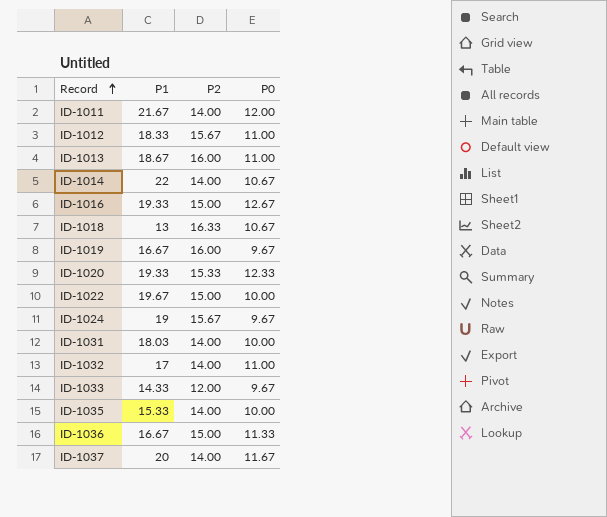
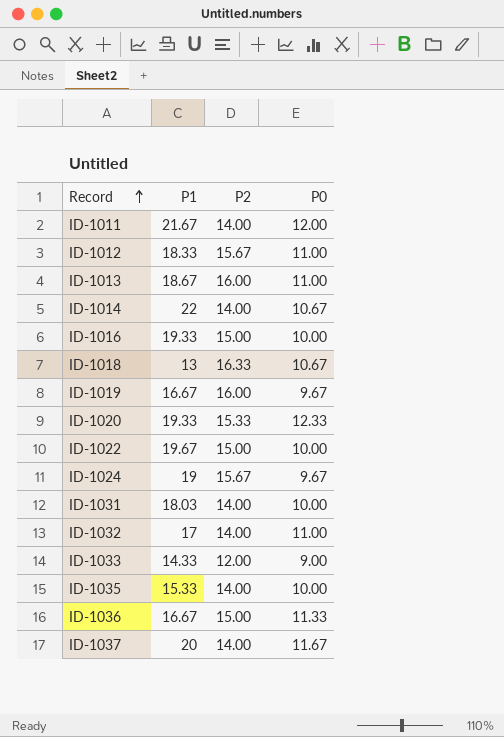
ID-1016 | P0: 12.67 -> 10.00
ID-1033 | P0: 9.67 -> 9.00

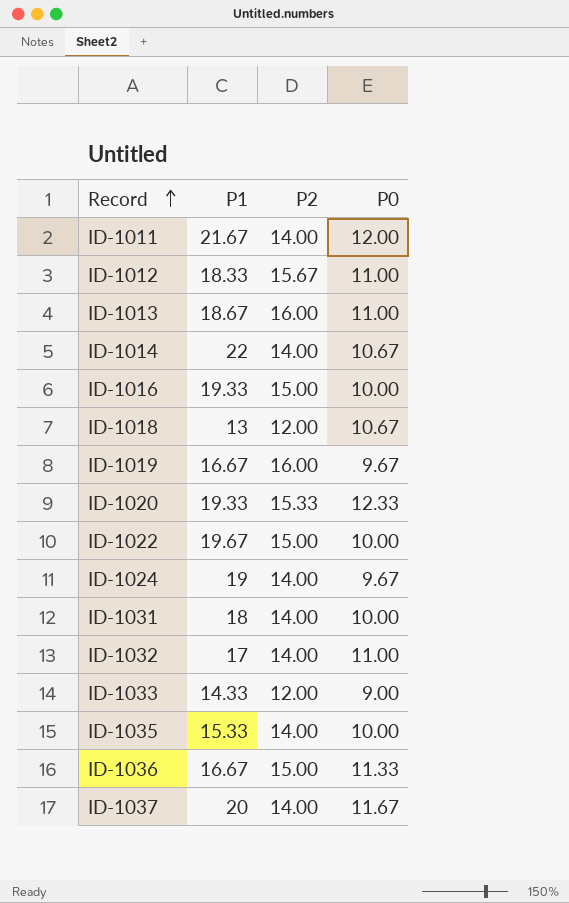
ID-1018 | P2: 16.33 -> 12.00
ID-1024 | P2: 15.67 -> 14.00
ID-1031 | P1: 18.03 -> 18

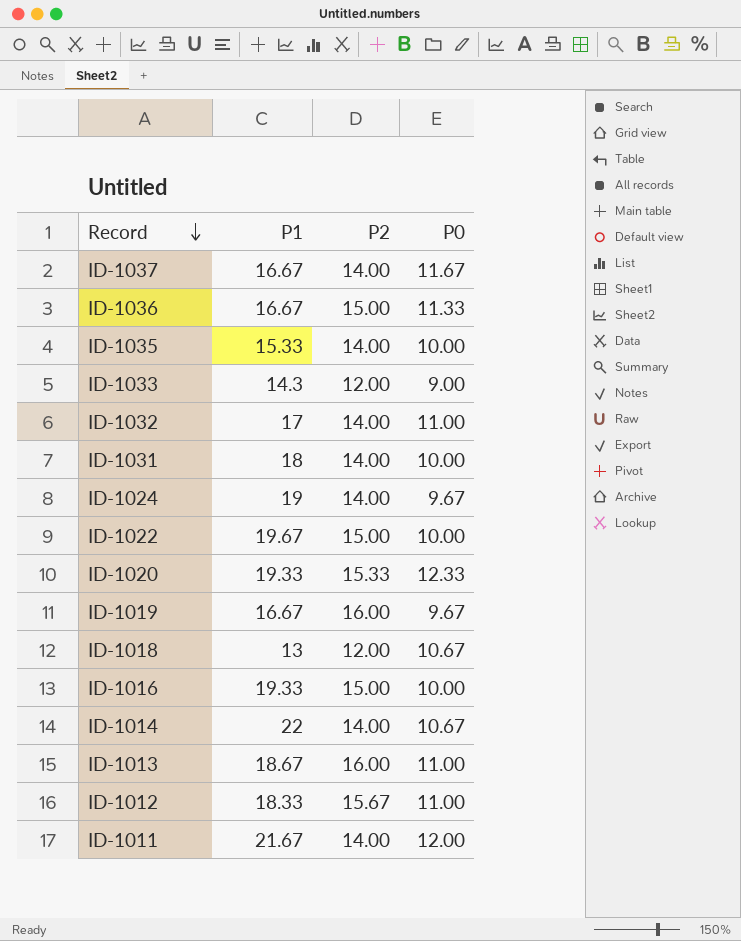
row order: Record ascending -> Record descending
ID-1037 | P1: 20 -> 16.67
ID-1033 | P1: 14.33 -> 14.3

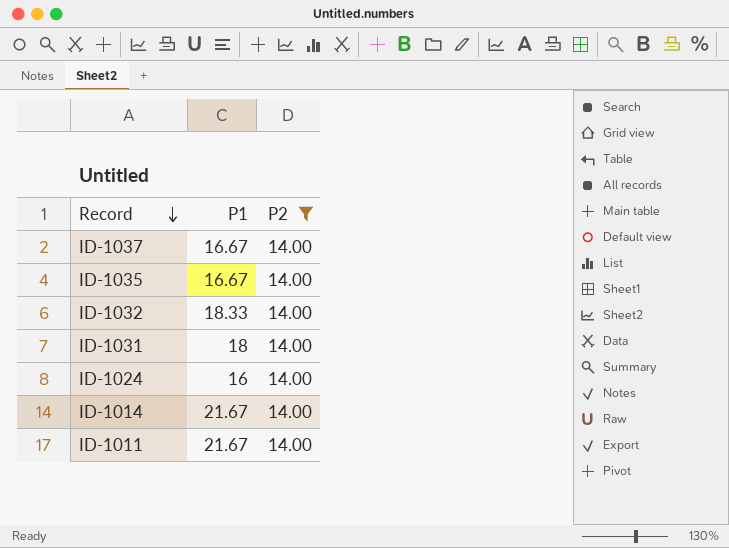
filter: none -> P2 = 14.00
column P0 | position: 4 -> none
ID-1035 | P1: 15.33 -> 16.67
ID-1032 | P1: 17 -> 18.33
ID-1024 | P1: 19 -> 16
ID-1014 | P1: 22 -> 21.67

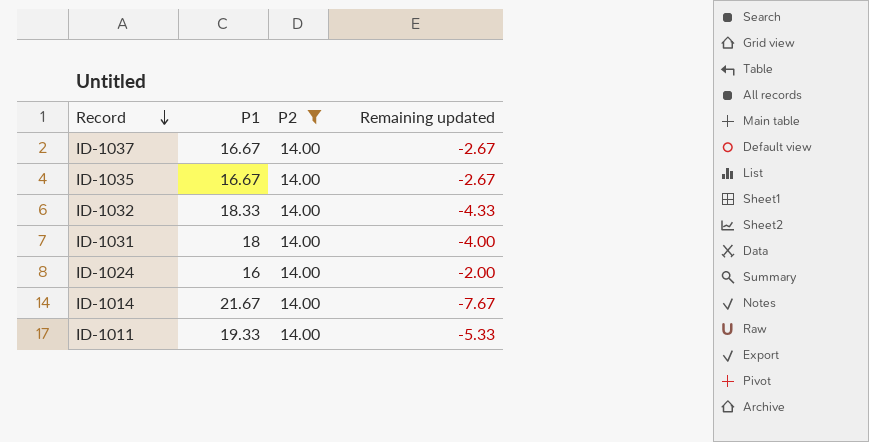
column Remaining updated | formula: none -> [P2] - [P1]
ID-1011 | P1: 21.67 -> 19.33

